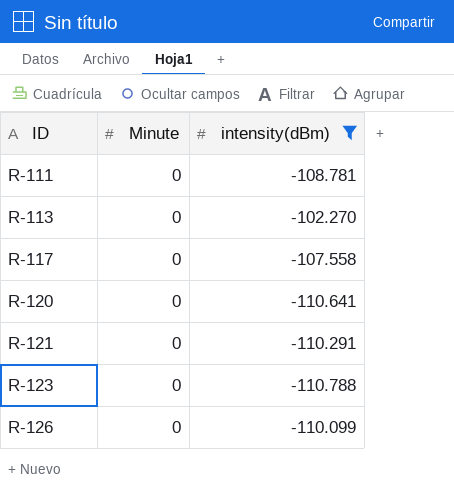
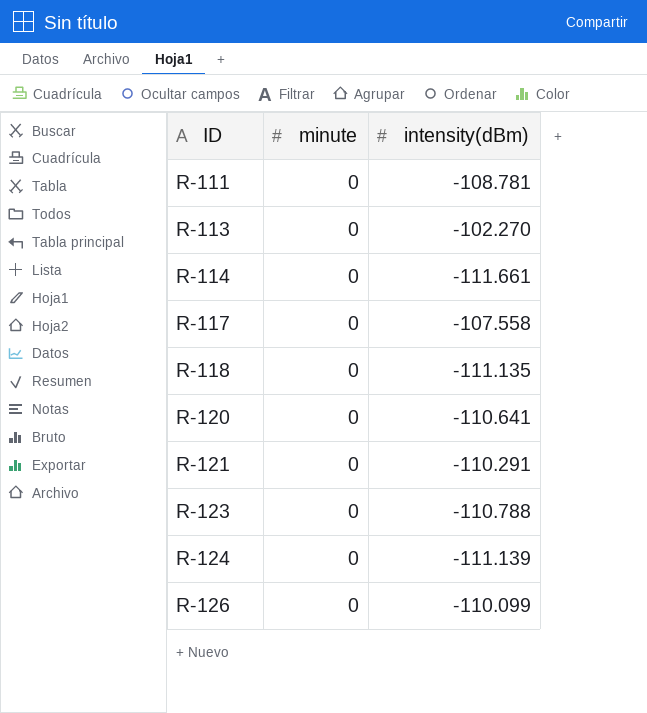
filter: intensity(dBm) >= -110.788 -> none
column name: Minute -> minute

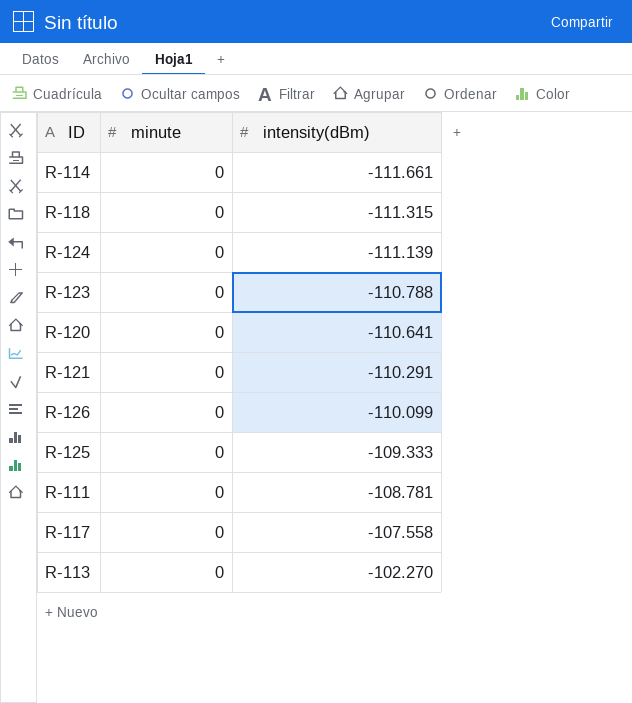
row order: ID ascending -> intensity(dBm) ascending
R-118 | intensity(dBm): -111.135 -> -111.315
row R-125: none -> 0 | -109.333

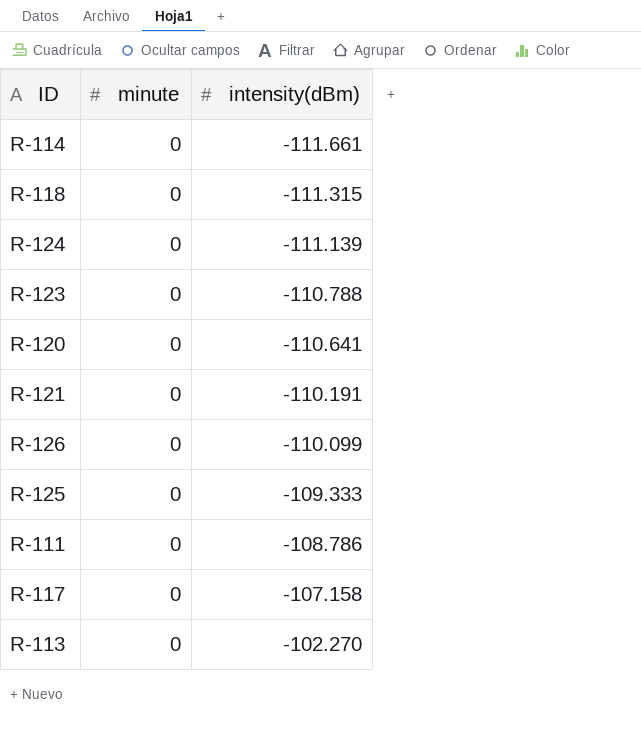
R-121 | intensity(dBm): -110.291 -> -110.191
R-111 | intensity(dBm): -108.781 -> -108.786
R-117 | intensity(dBm): -107.558 -> -107.158

